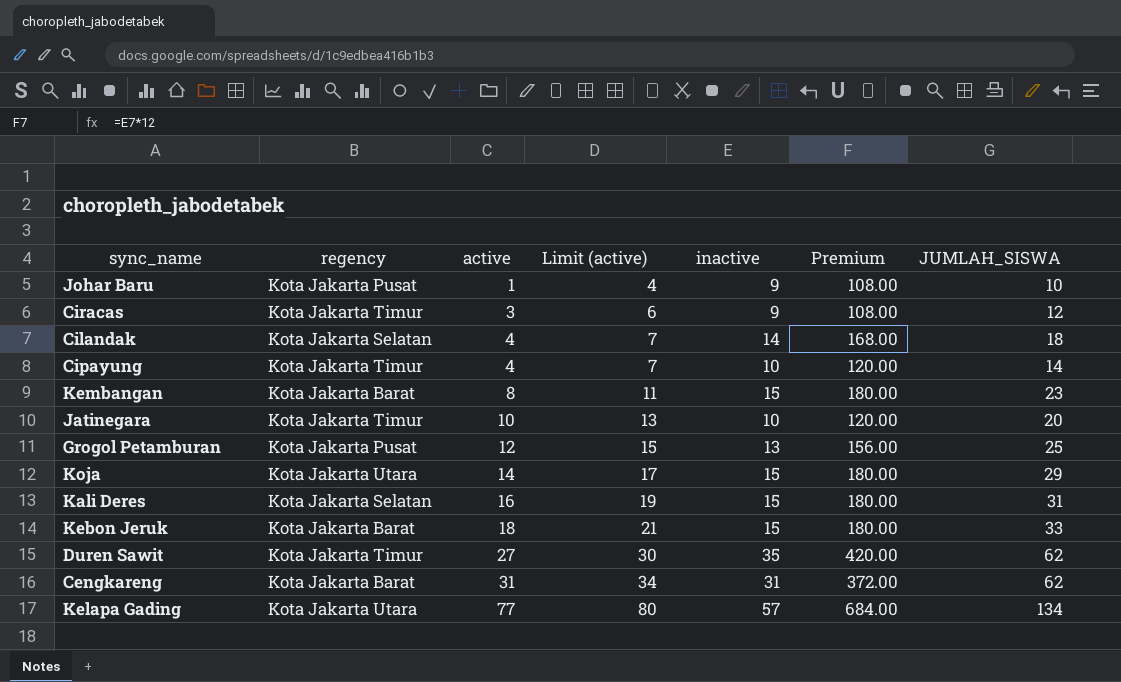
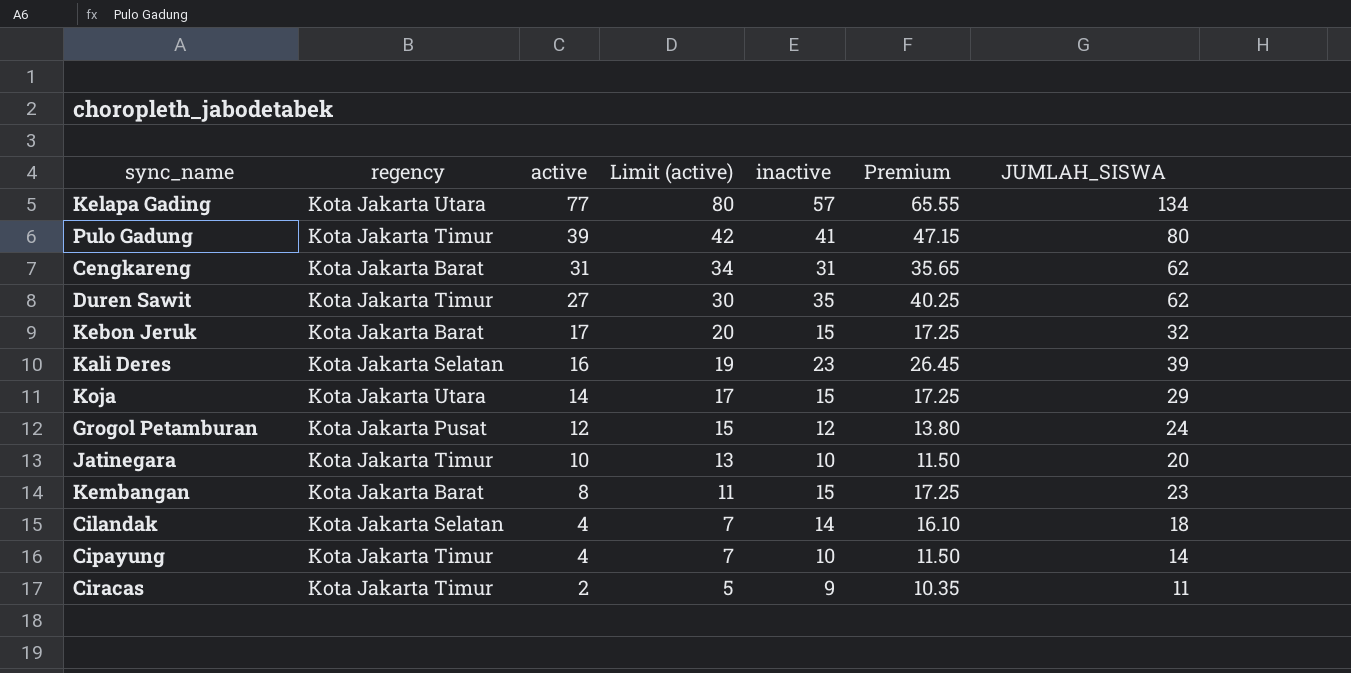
row order: active ascending -> active descending
column Premium | formula: [inactive] * 12 -> [inactive] * 1.15
row Johar Baru: Kota Jakarta Pusat | 1 | 4 | 9 | 108.00 | 10 -> none
row Pulo Gadung: none -> Kota Jakarta Timur | 39 | 42 | 41 | 47.15 | 80
Kebon Jeruk | active: 18 -> 17
Kebon Jeruk | Limit (active): 21 -> 20
Kebon Jeruk | JUMLAH_SISWA: 33 -> 32
Kali Deres | inactive: 15 -> 23
Kali Deres | JUMLAH_SISWA: 31 -> 39
Grogol Petamburan | inactive: 13 -> 12
Grogol Petamburan | JUMLAH_SISWA: 25 -> 24
Ciracas | active: 3 -> 2
Ciracas | Limit (active): 6 -> 5
Ciracas | JUMLAH_SISWA: 12 -> 11

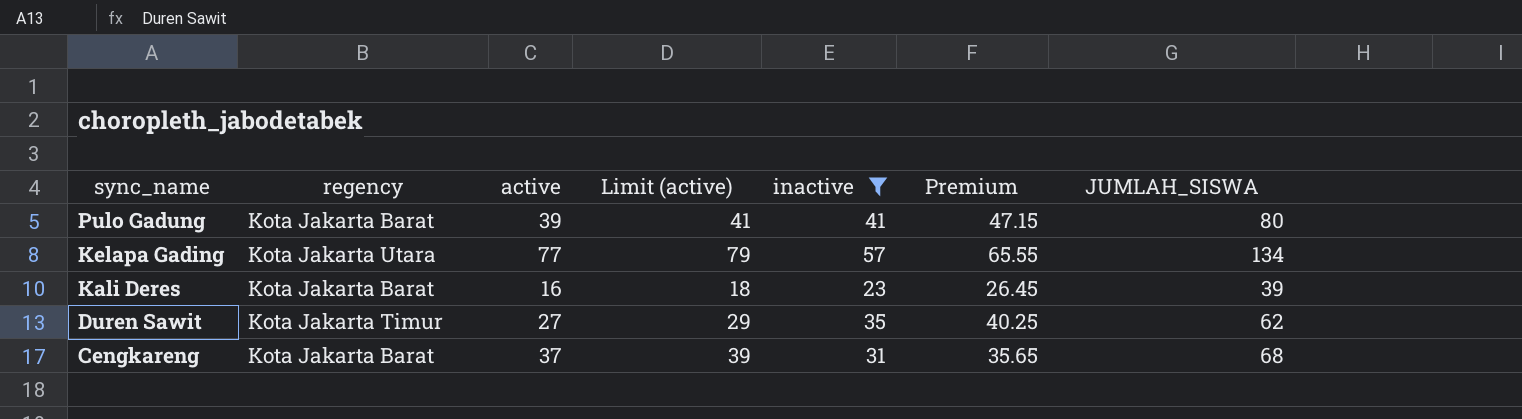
filter: none -> inactive >= 23
row order: active descending -> sync_name descending
column Limit (active) | formula: [active] + 3 -> [active] + 2
Pulo Gadung | regency: Kota Jakarta Timur -> Kota Jakarta Barat
Kali Deres | regency: Kota Jakarta Selatan -> Kota Jakarta Barat
Cengkareng | active: 31 -> 37
Cengkareng | JUMLAH_SISWA: 62 -> 68

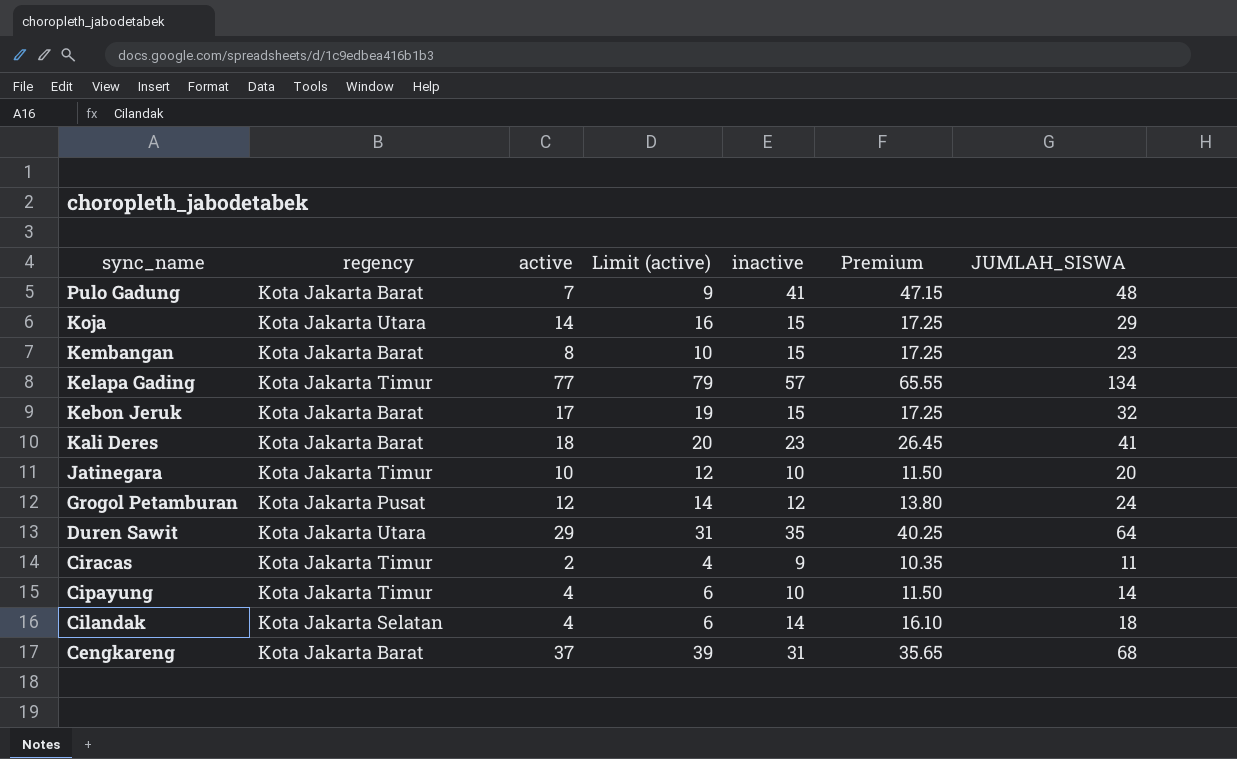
filter: inactive >= 23 -> none
Pulo Gadung | active: 39 -> 7
Pulo Gadung | Limit (active): 41 -> 9
Pulo Gadung | JUMLAH_SISWA: 80 -> 48
Kelapa Gading | regency: Kota Jakarta Utara -> Kota Jakarta Timur
Kali Deres | active: 16 -> 18
Kali Deres | Limit (active): 18 -> 20
Kali Deres | JUMLAH_SISWA: 39 -> 41
Duren Sawit | regency: Kota Jakarta Timur -> Kota Jakarta Utara
Duren Sawit | active: 27 -> 29
Duren Sawit | Limit (active): 29 -> 31
Duren Sawit | JUMLAH_SISWA: 62 -> 64

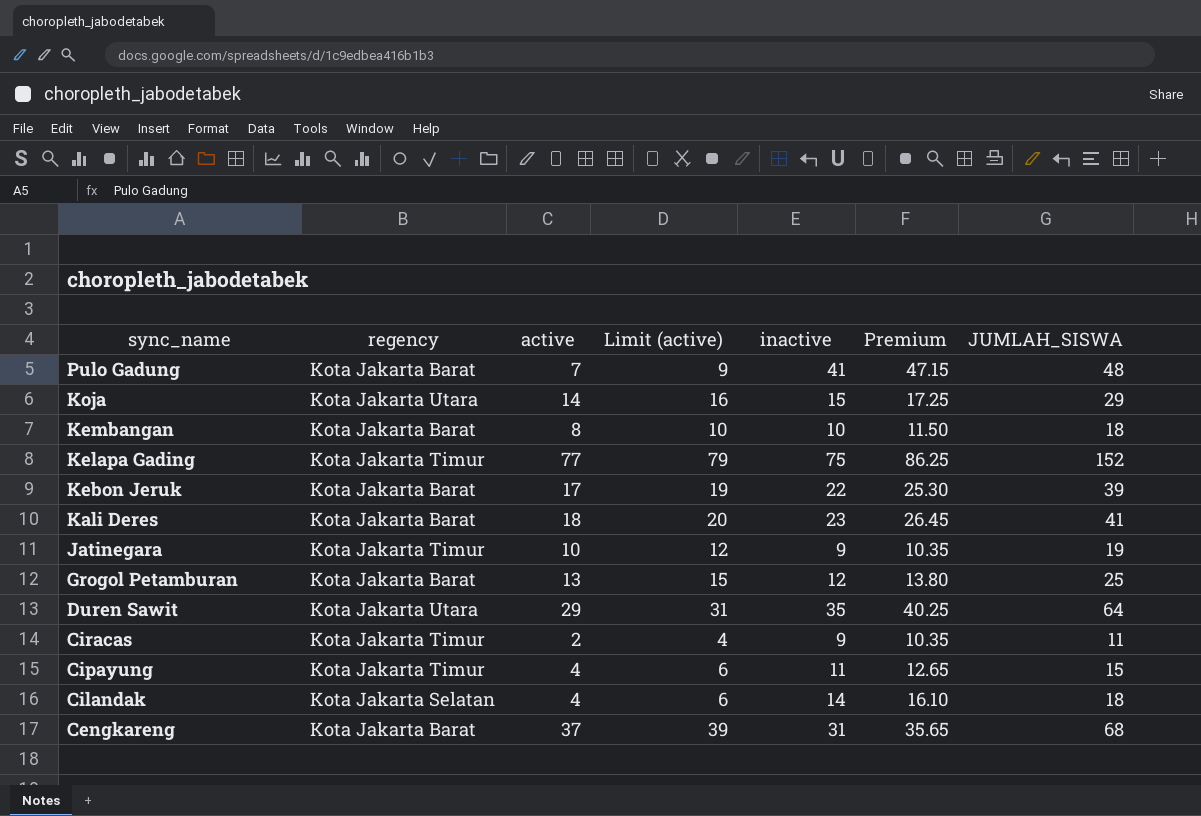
Kembangan | inactive: 15 -> 10
Kembangan | Premium: 17.25 -> 11.50
Kembangan | JUMLAH_SISWA: 23 -> 18
Kelapa Gading | inactive: 57 -> 75
Kelapa Gading | Premium: 65.55 -> 86.25
Kelapa Gading | JUMLAH_SISWA: 134 -> 152
Kebon Jeruk | inactive: 15 -> 22
Kebon Jeruk | Premium: 17.25 -> 25.30
Kebon Jeruk | JUMLAH_SISWA: 32 -> 39
Jatinegara | inactive: 10 -> 9
Jatinegara | Premium: 11.50 -> 10.35
Jatinegara | JUMLAH_SISWA: 20 -> 19
Grogol Petamburan | regency: Kota Jakarta Pusat -> Kota Jakarta Barat
Grogol Petamburan | active: 12 -> 13
Grogol Petamburan | Limit (active): 14 -> 15
Grogol Petamburan | JUMLAH_SISWA: 24 -> 25
Cipayung | inactive: 10 -> 11
Cipayung | Premium: 11.50 -> 12.65
Cipayung | JUMLAH_SISWA: 14 -> 15

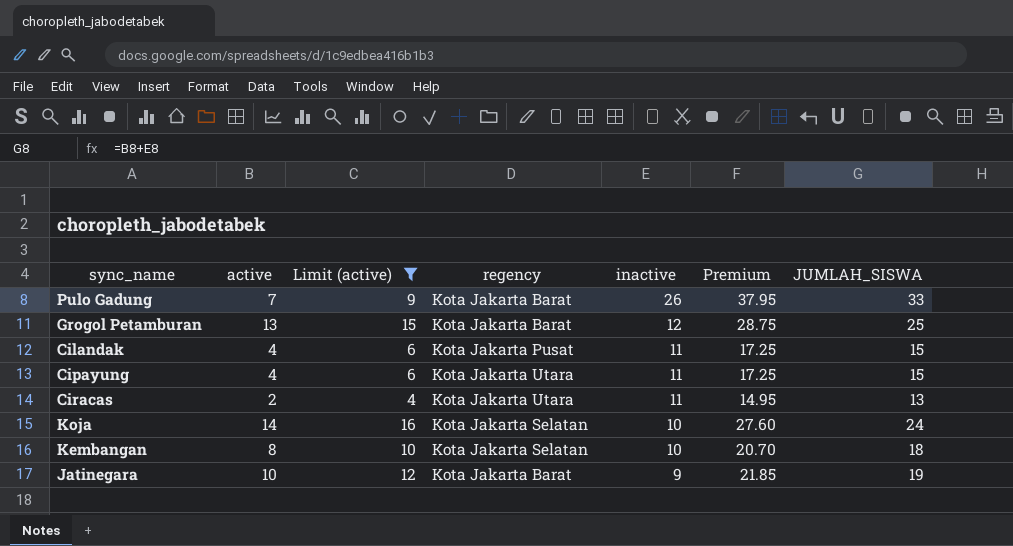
filter: none -> Limit (active) <= 16
row order: sync_name descending -> inactive descending
column regency | position: 2 -> 4
column Premium | formula: [inactive] * 1.15 -> [JUMLAH_SISWA] * 1.15
Pulo Gadung | inactive: 41 -> 26
Pulo Gadung | JUMLAH_SISWA: 48 -> 33
Cilandak | regency: Kota Jakarta Selatan -> Kota Jakarta Pusat
Cilandak | inactive: 14 -> 11
Cilandak | JUMLAH_SISWA: 18 -> 15
Cipayung | regency: Kota Jakarta Timur -> Kota Jakarta Utara
Ciracas | regency: Kota Jakarta Timur -> Kota Jakarta Utara
Ciracas | inactive: 9 -> 11
Ciracas | JUMLAH_SISWA: 11 -> 13
Koja | regency: Kota Jakarta Utara -> Kota Jakarta Selatan
Koja | inactive: 15 -> 10
Koja | JUMLAH_SISWA: 29 -> 24
Kembangan | regency: Kota Jakarta Barat -> Kota Jakarta Selatan
Jatinegara | regency: Kota Jakarta Timur -> Kota Jakarta Barat

